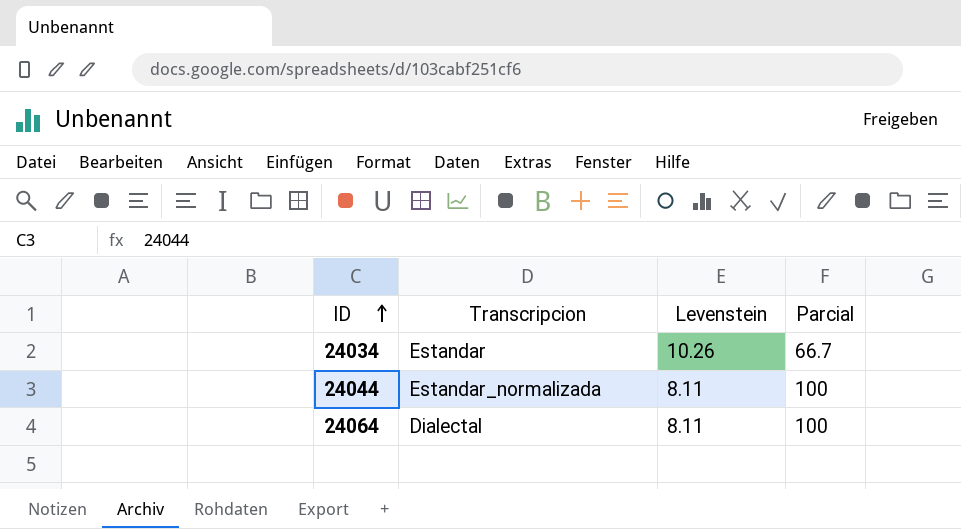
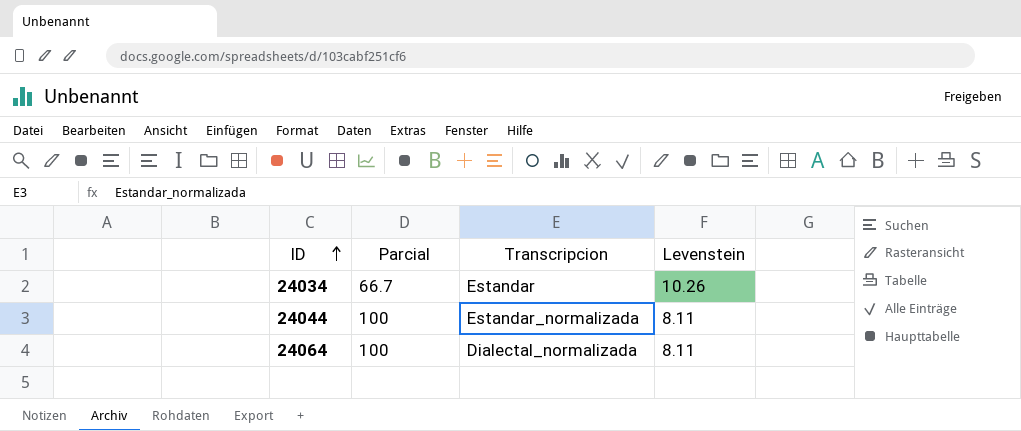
column Parcial | position: 4 -> 2
24064 | Transcripcion: Dialectal -> Dialectal_normalizada

